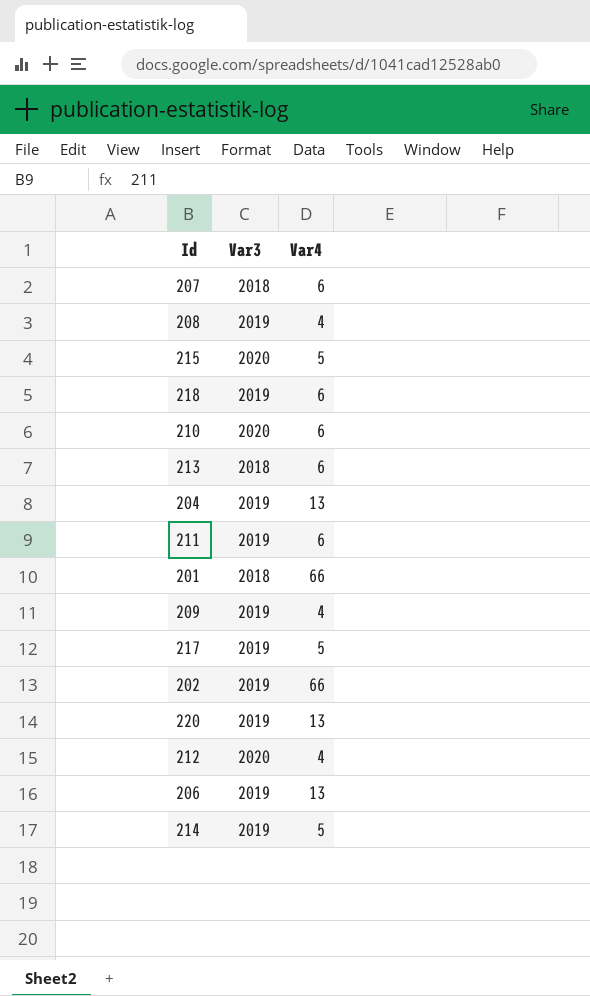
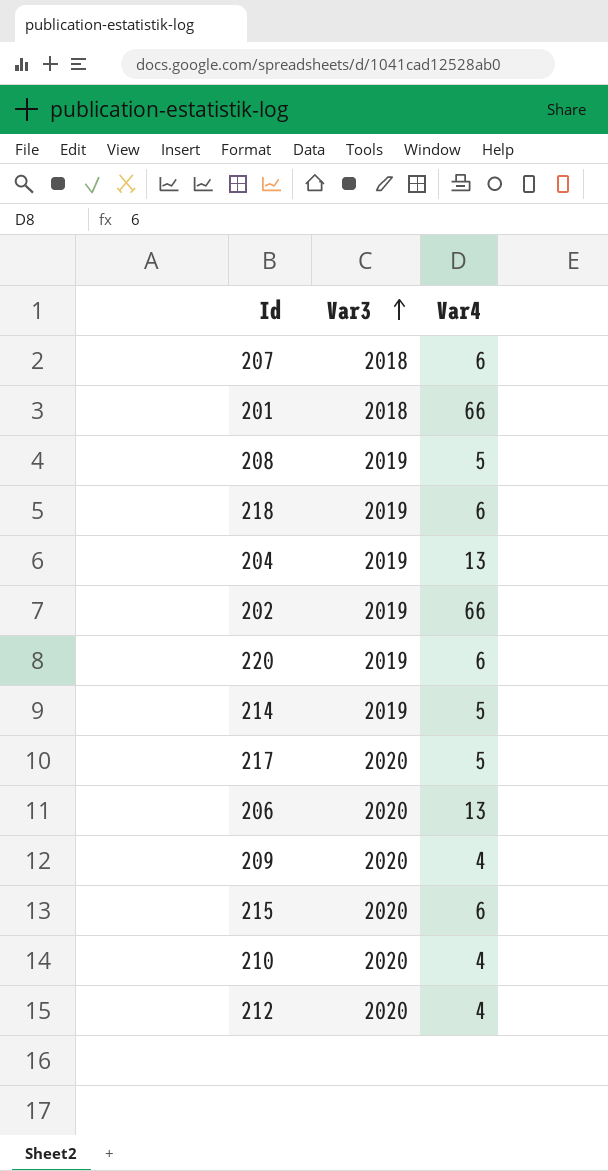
row order: none -> Var3 ascending
row 213: 2018 | 6 -> none
row 211: 2019 | 6 -> none
208 | Var4: 4 -> 5
220 | Var4: 13 -> 6
217 | Var3: 2019 -> 2020
206 | Var3: 2019 -> 2020
209 | Var3: 2019 -> 2020
215 | Var4: 5 -> 6
210 | Var4: 6 -> 4

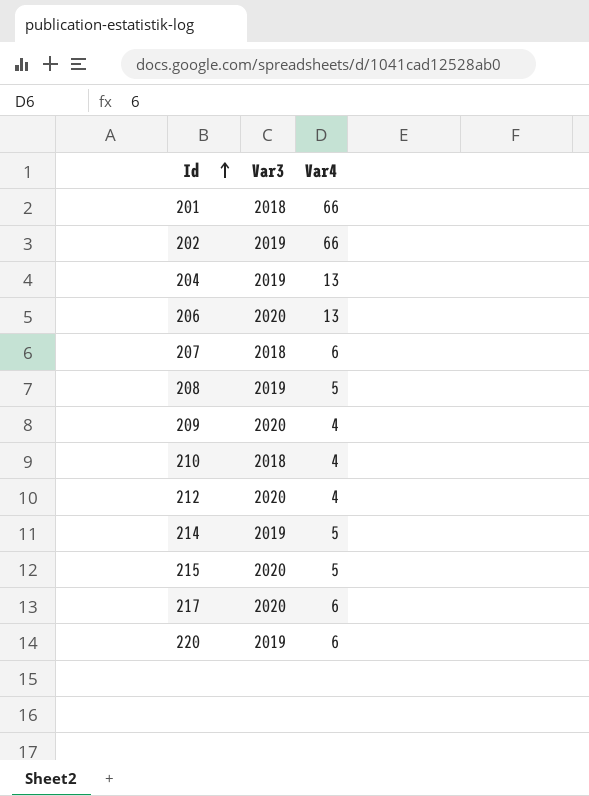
row order: Var3 ascending -> Id ascending
row 218: 2019 | 6 -> none
210 | Var3: 2020 -> 2018
215 | Var4: 6 -> 5
217 | Var4: 5 -> 6

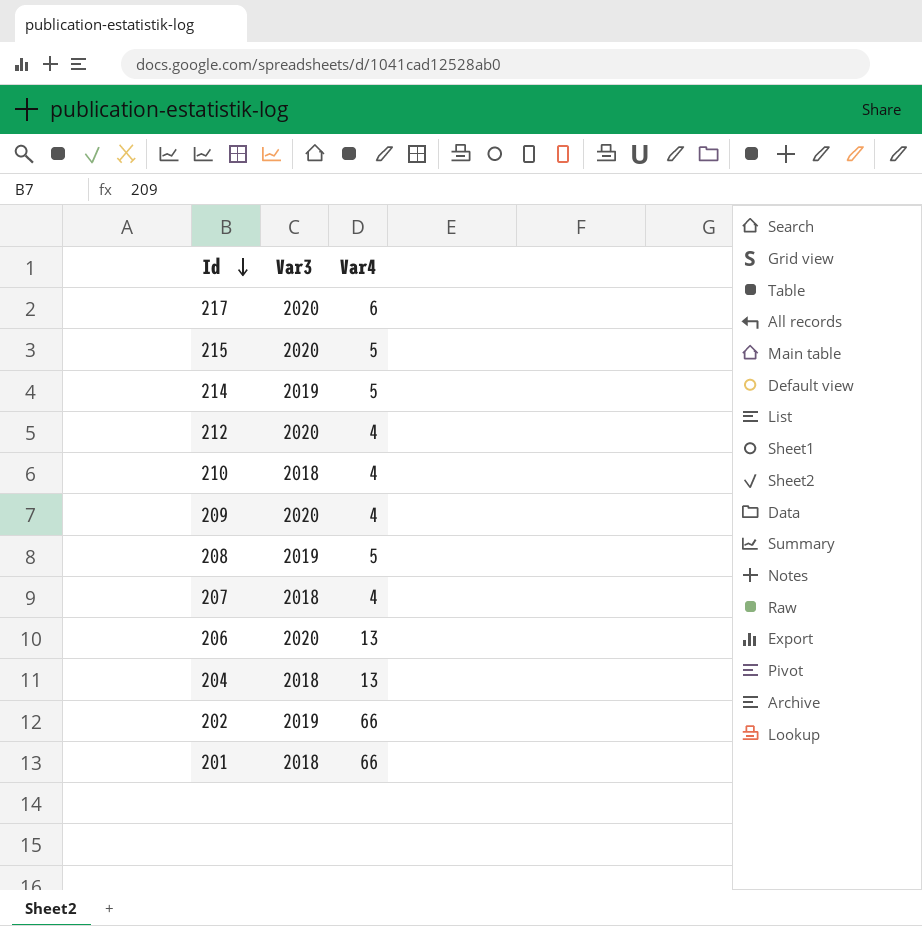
row order: Id ascending -> Id descending
row 220: 2019 | 6 -> none
207 | Var4: 6 -> 4
204 | Var3: 2019 -> 2018

